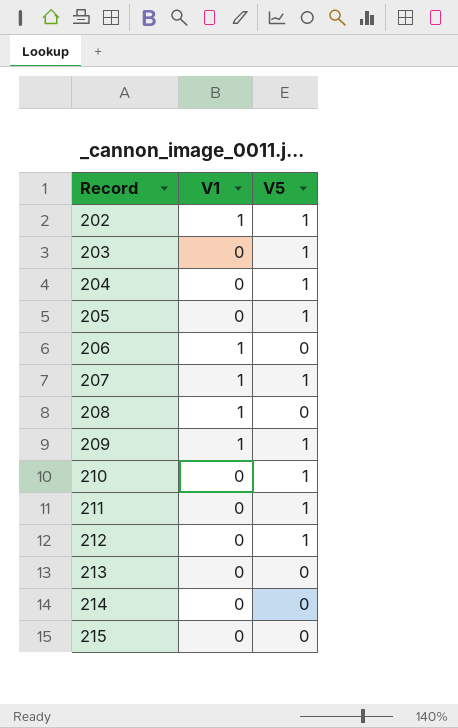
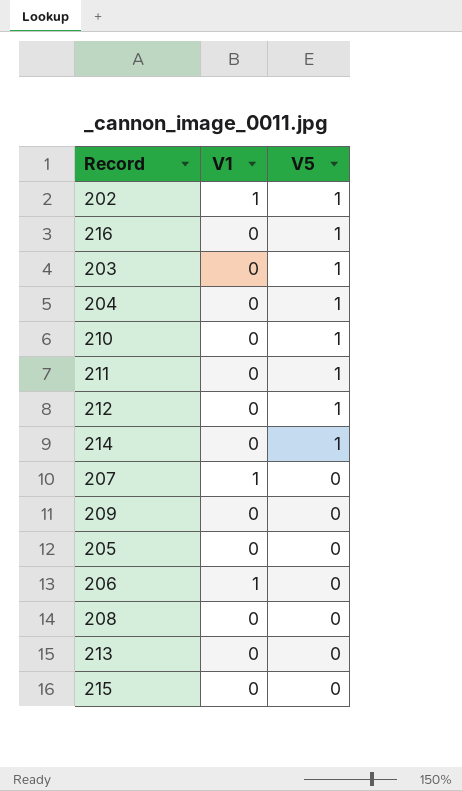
row order: Record ascending -> V5 descending
row 216: none -> 0 | 1
214 | V5: 0 -> 1
207 | V5: 1 -> 0
209 | V1: 1 -> 0
209 | V5: 1 -> 0
205 | V5: 1 -> 0
208 | V1: 1 -> 0

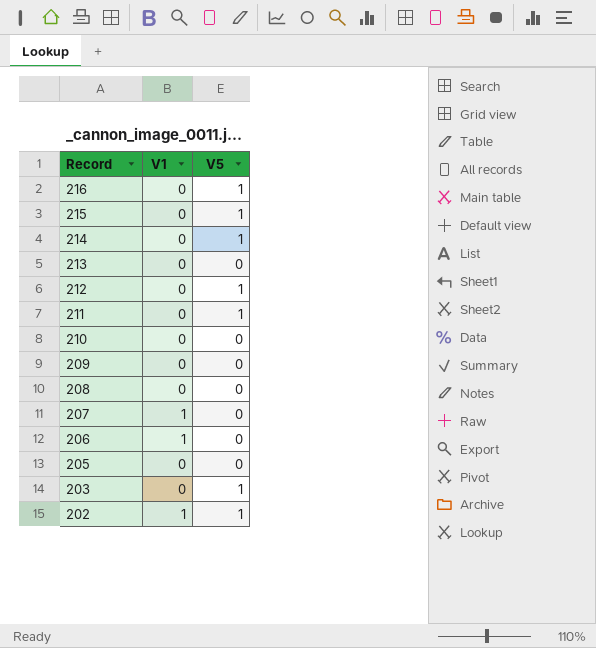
row order: V5 descending -> Record descending
row 204: 0 | 1 -> none
215 | V5: 0 -> 1
210 | V5: 1 -> 0

